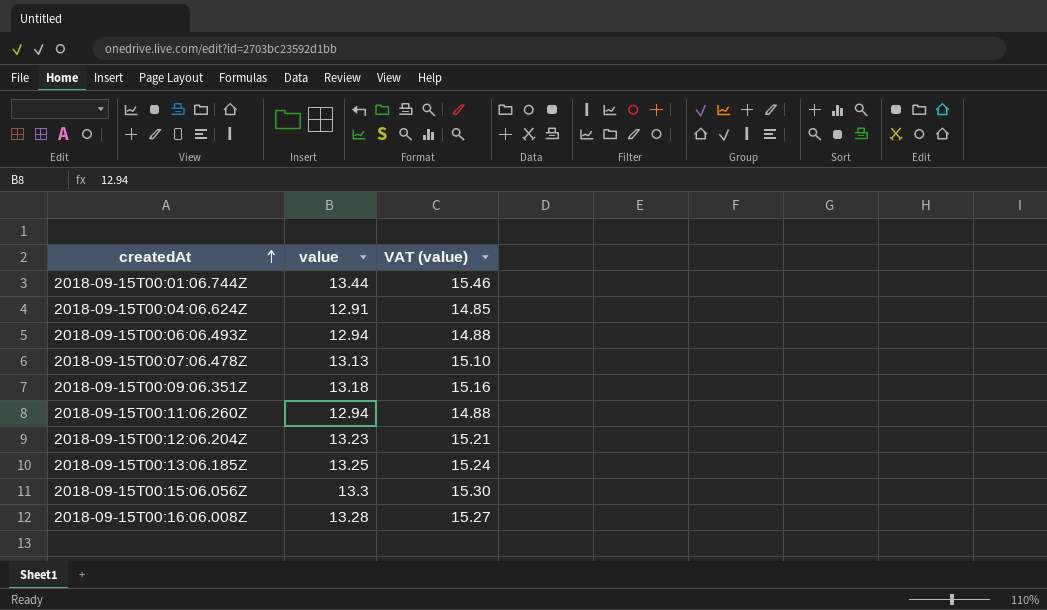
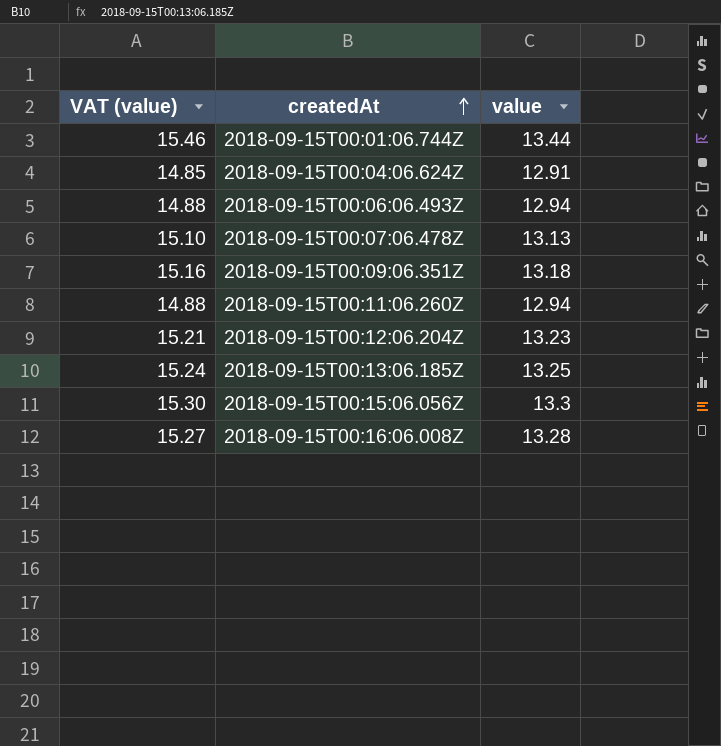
column VAT (value) | position: 3 -> 1

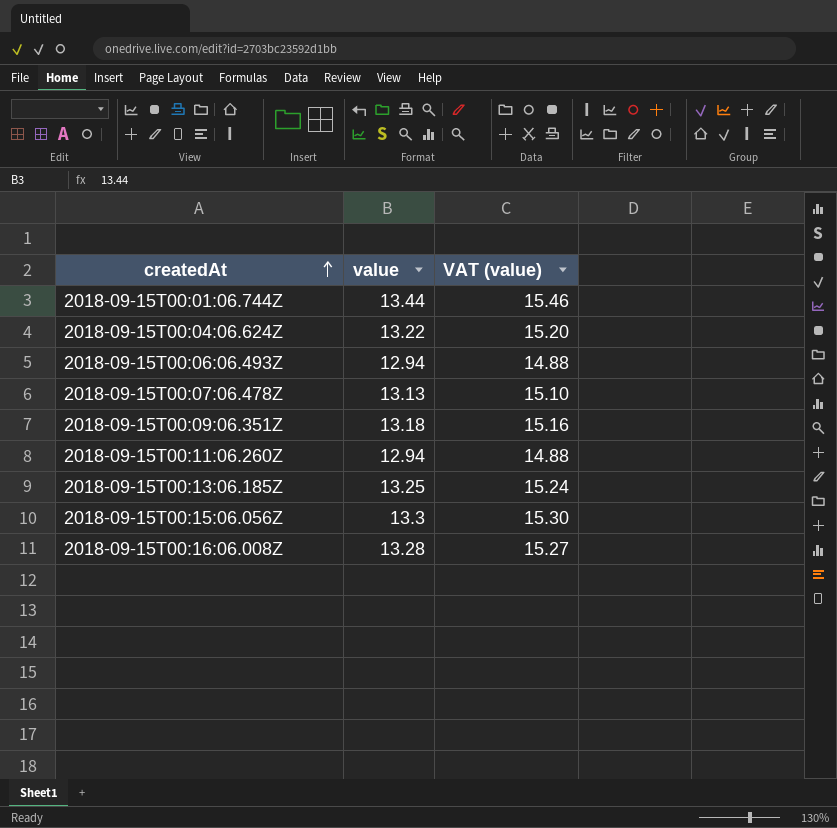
column VAT (value) | position: 1 -> 3
row 2018-09-15T00:12:06.204Z: 15.21 | 13.23 -> none
2018-09-15T00:04:06.624Z | value: 12.91 -> 13.22
2018-09-15T00:04:06.624Z | VAT (value): 14.85 -> 15.20

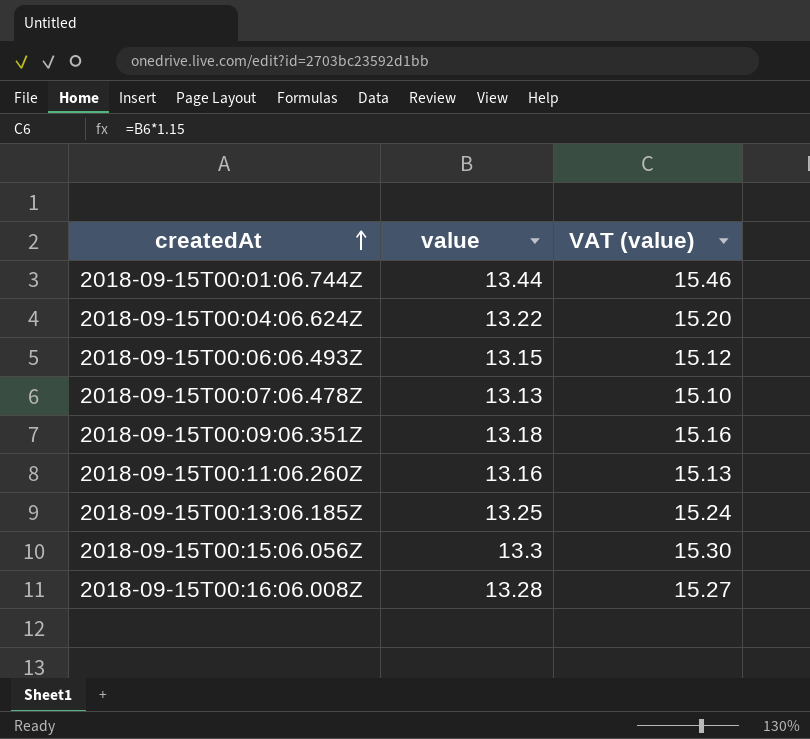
2018-09-15T00:06:06.493Z | value: 12.94 -> 13.15
2018-09-15T00:06:06.493Z | VAT (value): 14.88 -> 15.12
2018-09-15T00:11:06.260Z | value: 12.94 -> 13.16
2018-09-15T00:11:06.260Z | VAT (value): 14.88 -> 15.13

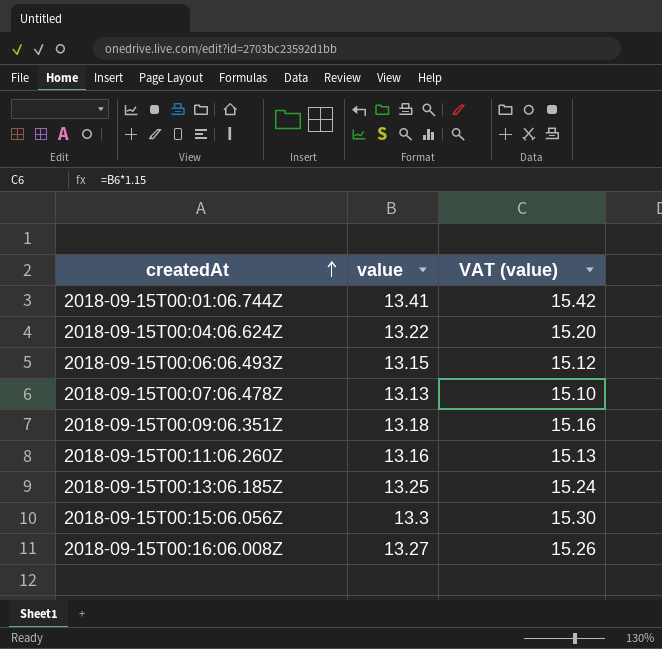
2018-09-15T00:01:06.744Z | value: 13.44 -> 13.41
2018-09-15T00:01:06.744Z | VAT (value): 15.46 -> 15.42
2018-09-15T00:16:06.008Z | value: 13.28 -> 13.27
2018-09-15T00:16:06.008Z | VAT (value): 15.27 -> 15.26

